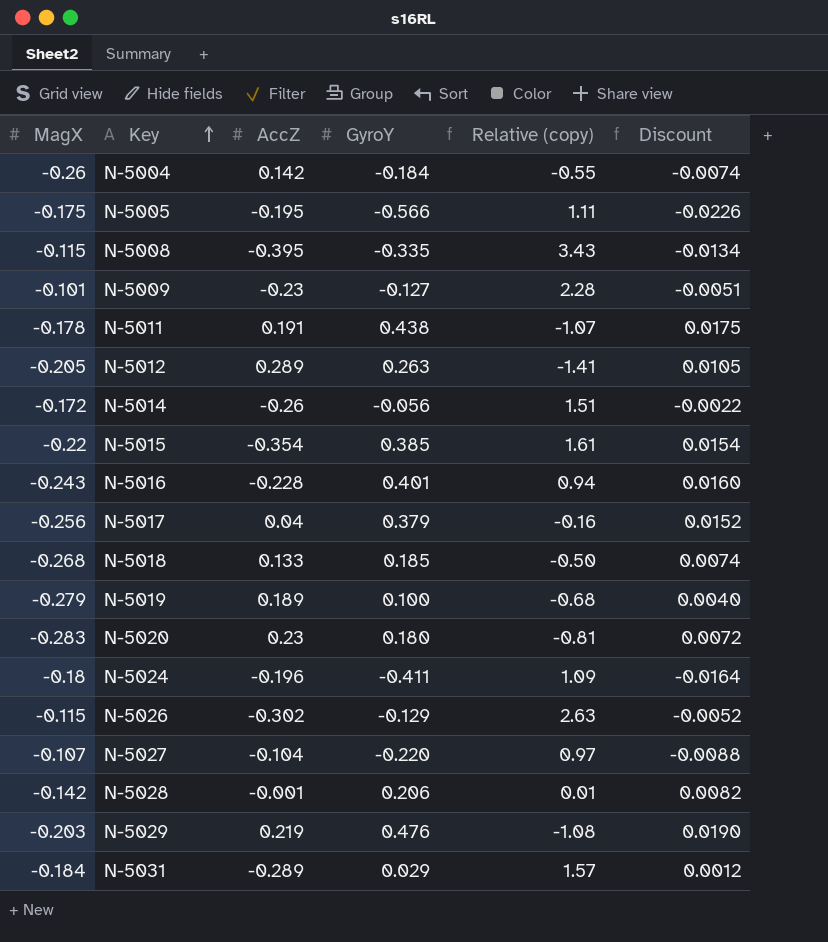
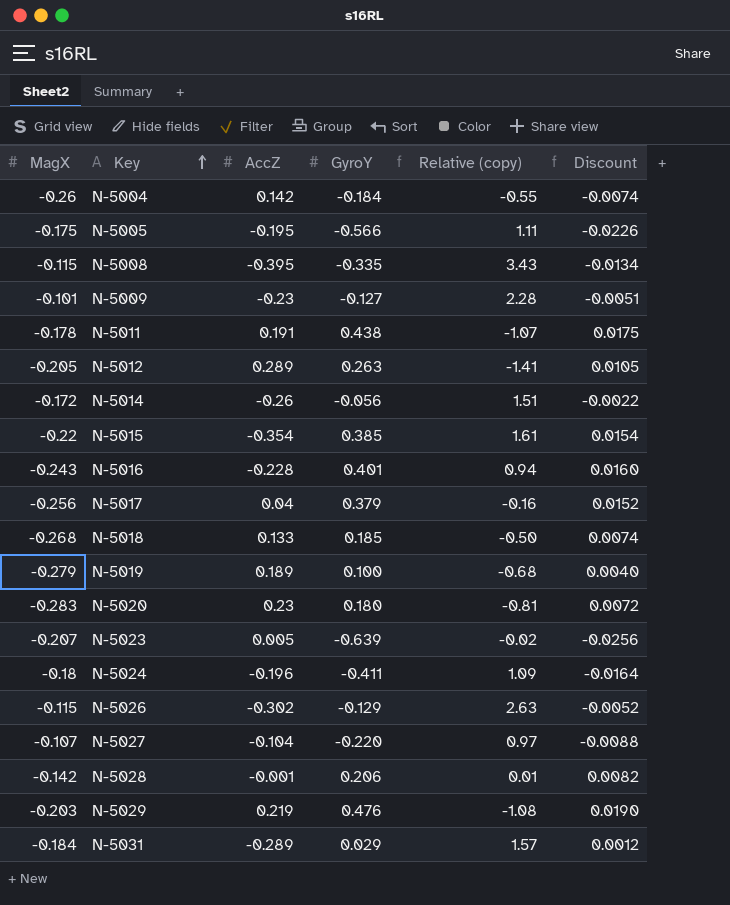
row N-5023: none -> -0.207 | 0.005 | -0.639 | -0.02 | -0.0256

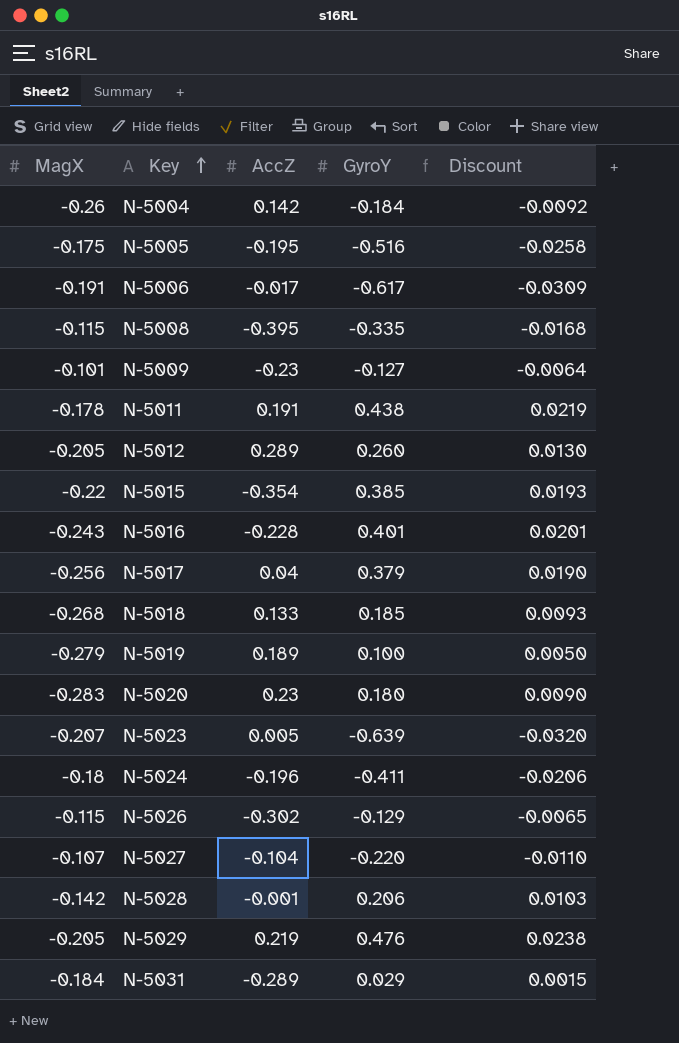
column Relative (copy) | formula: [AccZ] / [MagX] -> none
column Discount | formula: [GyroY] * 0.04 -> [GyroY] * 0.05
row N-5014: -0.172 | -0.26 | -0.056 | 1.51 | -0.0022 -> none
N-5005 | GyroY: -0.566 -> -0.516
row N-5006: none -> -0.191 | -0.017 | -0.617 | -0.0309
N-5012 | GyroY: 0.263 -> 0.260
N-5029 | MagX: -0.203 -> -0.205

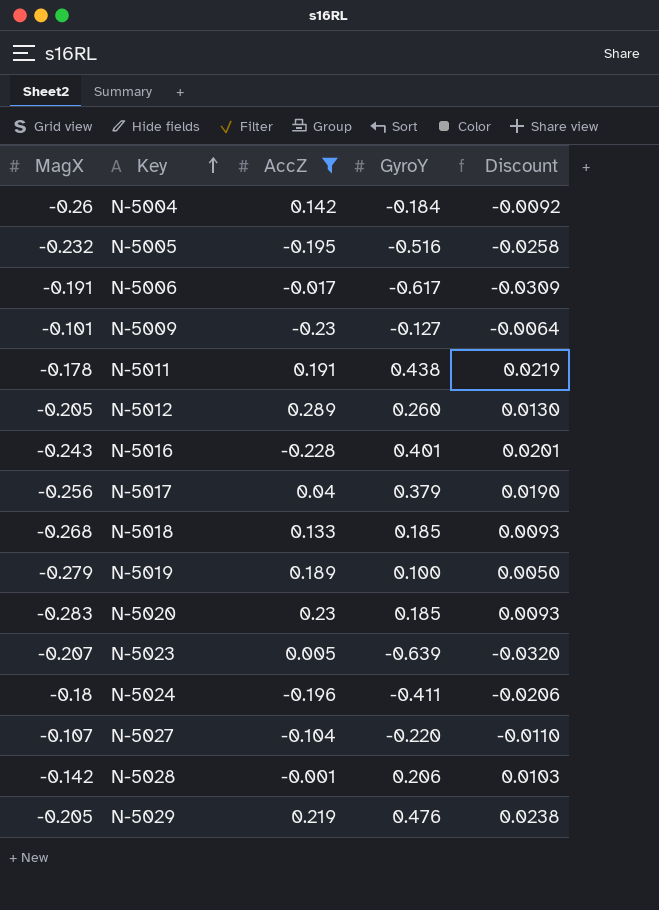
filter: none -> AccZ >= -0.23
N-5005 | MagX: -0.175 -> -0.232
N-5020 | GyroY: 0.180 -> 0.185
N-5020 | Discount: 0.0090 -> 0.0093

